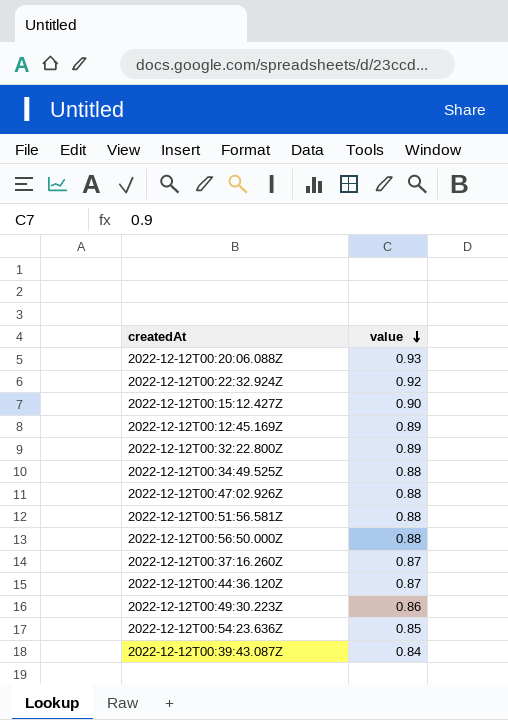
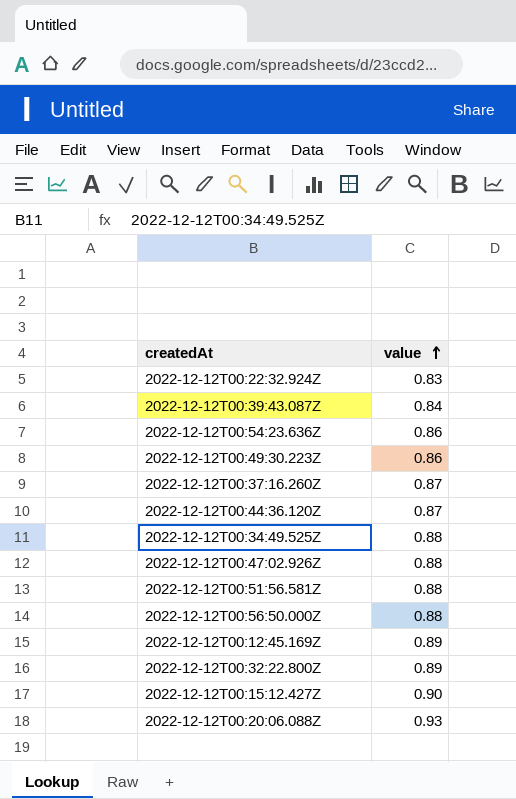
row order: value descending -> value ascending
2022-12-12T00:22:32.924Z | value: 0.92 -> 0.83
2022-12-12T00:54:23.636Z | value: 0.85 -> 0.86

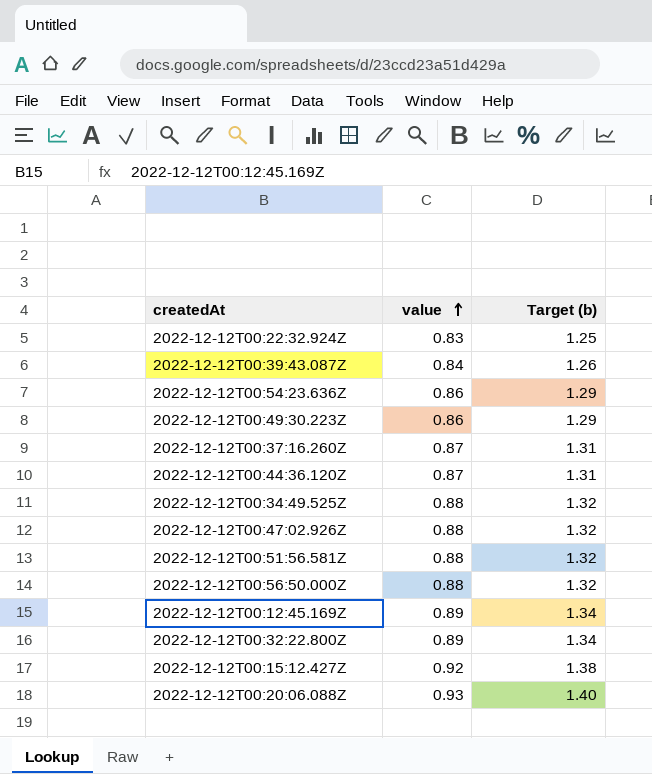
column Target (b) | formula: none -> [value] * 1.5
2022-12-12T00:15:12.427Z | value: 0.90 -> 0.92

